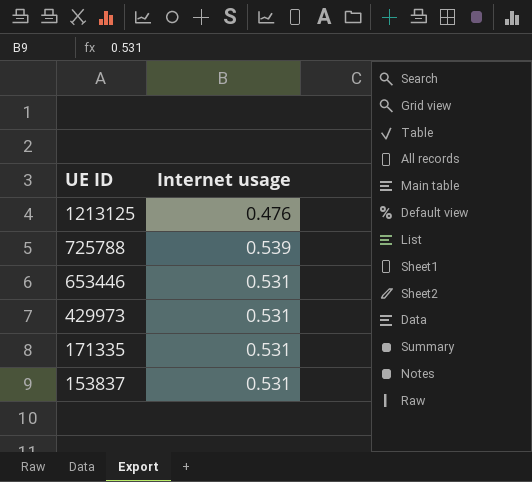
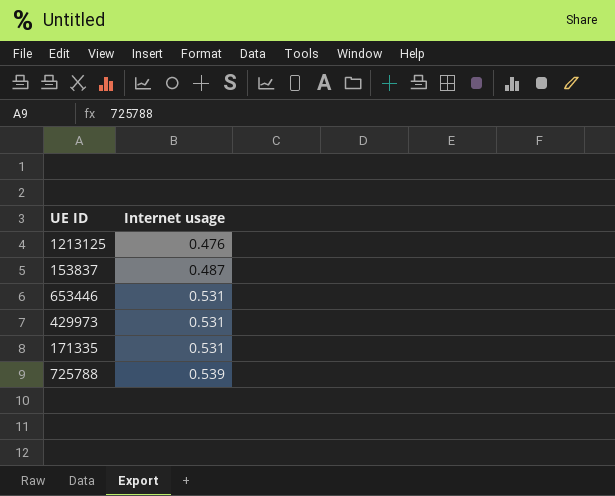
row order: UE ID descending -> Internet usage ascending
153837 | Internet usage: 0.531 -> 0.487

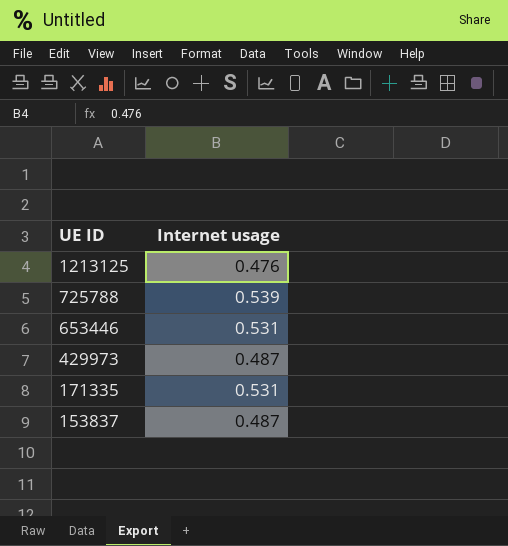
row order: Internet usage ascending -> UE ID descending
429973 | Internet usage: 0.531 -> 0.487

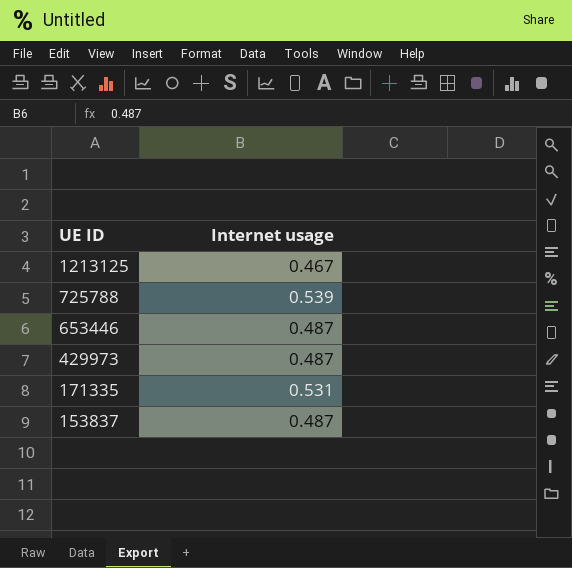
1213125 | Internet usage: 0.476 -> 0.467
653446 | Internet usage: 0.531 -> 0.487

